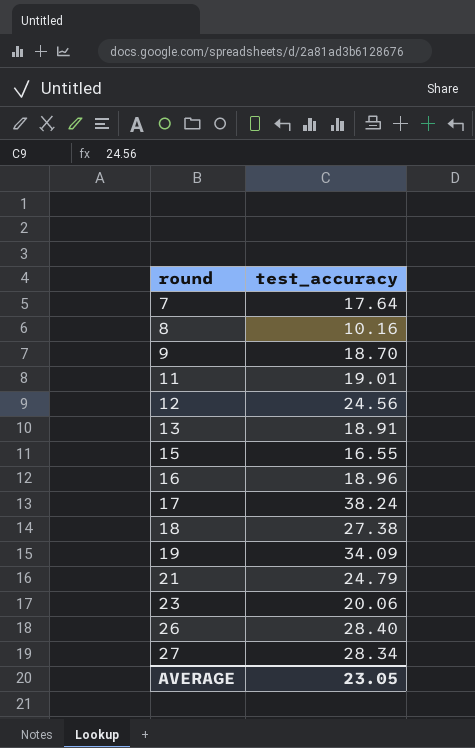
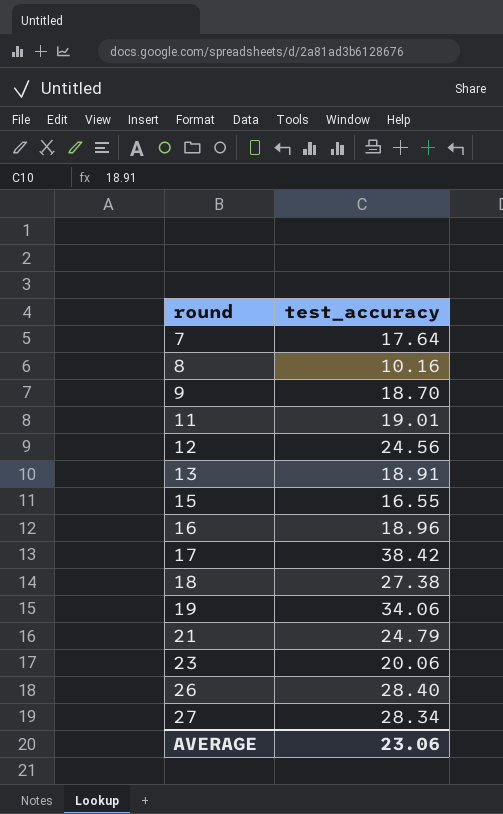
17 | test_accuracy: 38.24 -> 38.42
19 | test_accuracy: 34.09 -> 34.06
AVERAGE | test_accuracy: 23.05 -> 23.06

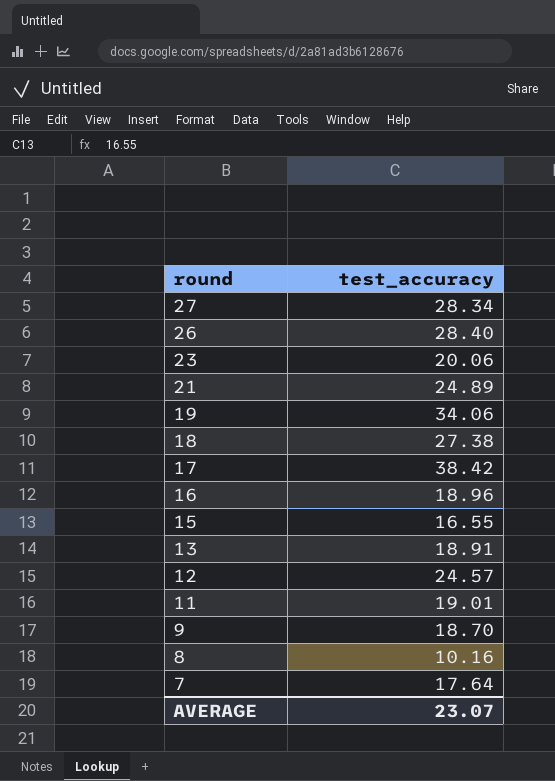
row order: round ascending -> round descending
21 | test_accuracy: 24.79 -> 24.89
12 | test_accuracy: 24.56 -> 24.57
AVERAGE | test_accuracy: 23.06 -> 23.07

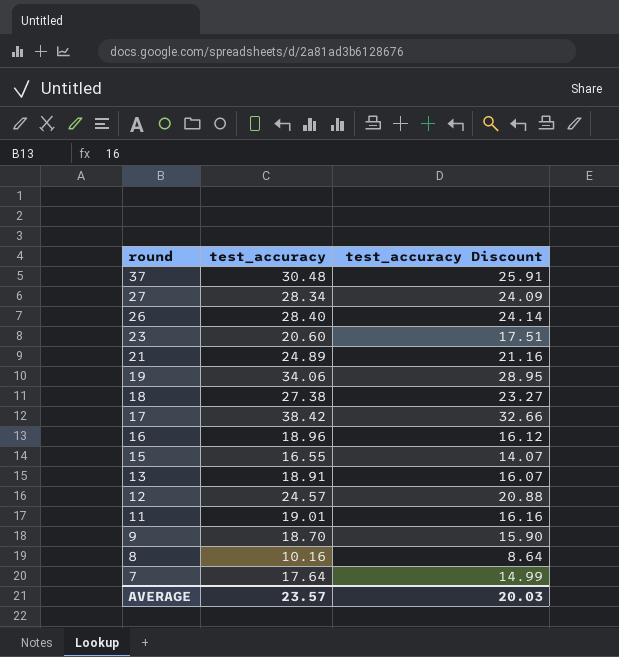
column test_accuracy Discount | formula: none -> [test_accuracy] * 0.85
row 37: none -> 30.48 | 25.91
23 | test_accuracy: 20.06 -> 20.60
AVERAGE | test_accuracy: 23.07 -> 23.57

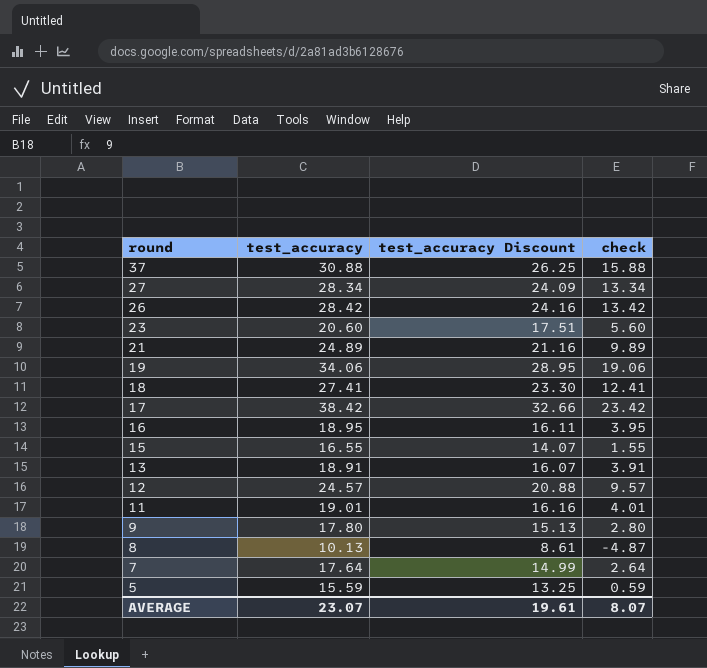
column check | formula: none -> [test_accuracy] - 15
37 | test_accuracy: 30.48 -> 30.88
37 | test_accuracy Discount: 25.91 -> 26.25
26 | test_accuracy: 28.40 -> 28.42
26 | test_accuracy Discount: 24.14 -> 24.16
18 | test_accuracy: 27.38 -> 27.41
18 | test_accuracy Discount: 23.27 -> 23.30
16 | test_accuracy: 18.96 -> 18.95
16 | test_accuracy Discount: 16.12 -> 16.11
9 | test_accuracy: 18.70 -> 17.80
9 | test_accuracy Discount: 15.90 -> 15.13
8 | test_accuracy: 10.16 -> 10.13
8 | test_accuracy Discount: 8.64 -> 8.61
row 5: none -> 15.59 | 13.25 | 0.59
AVERAGE | test_accuracy: 23.57 -> 23.07
AVERAGE | test_accuracy Discount: 20.03 -> 19.61

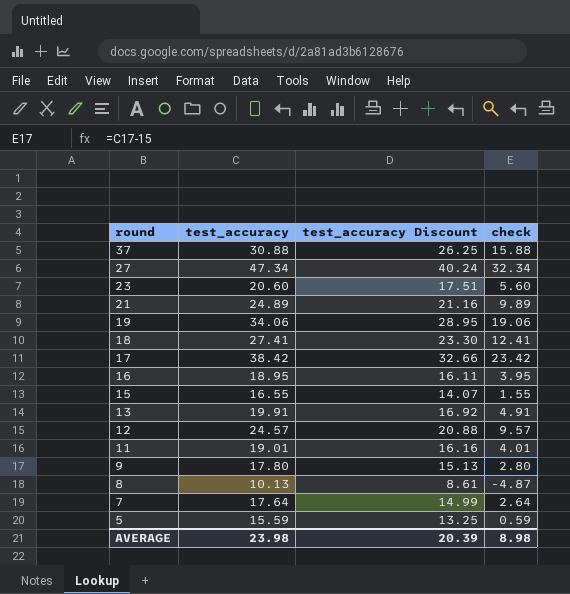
row 26: 28.42 | 24.16 | 13.42 -> none
27 | test_accuracy: 28.34 -> 47.34
27 | test_accuracy Discount: 24.09 -> 40.24
27 | check: 13.34 -> 32.34
13 | test_accuracy: 18.91 -> 19.91
13 | test_accuracy Discount: 16.07 -> 16.92
13 | check: 3.91 -> 4.91
AVERAGE | test_accuracy: 23.07 -> 23.98
AVERAGE | test_accuracy Discount: 19.61 -> 20.39
AVERAGE | check: 8.07 -> 8.98

